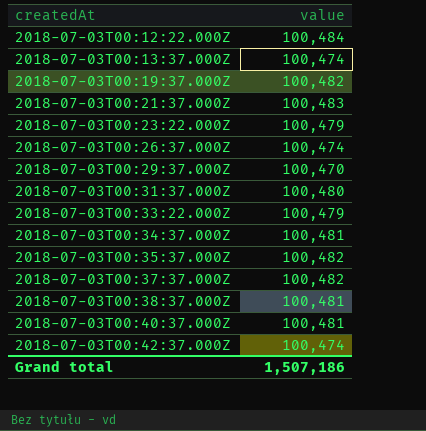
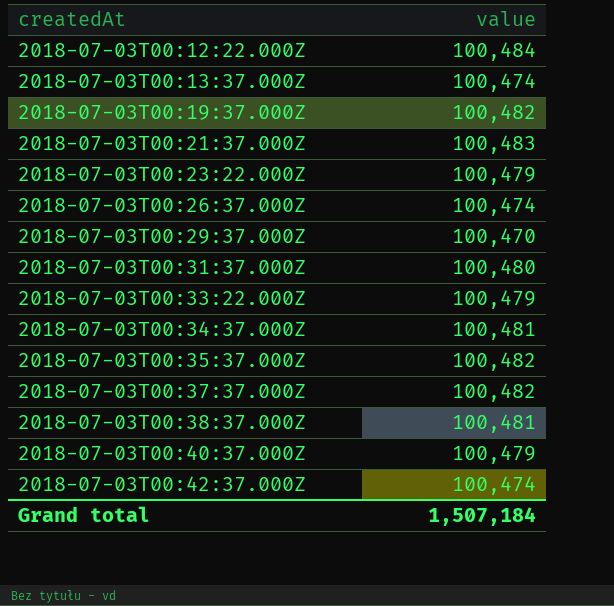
2018-07-03T00:40:37.000Z | value: 100,481 -> 100,479
Grand total | value: 1,507,186 -> 1,507,184

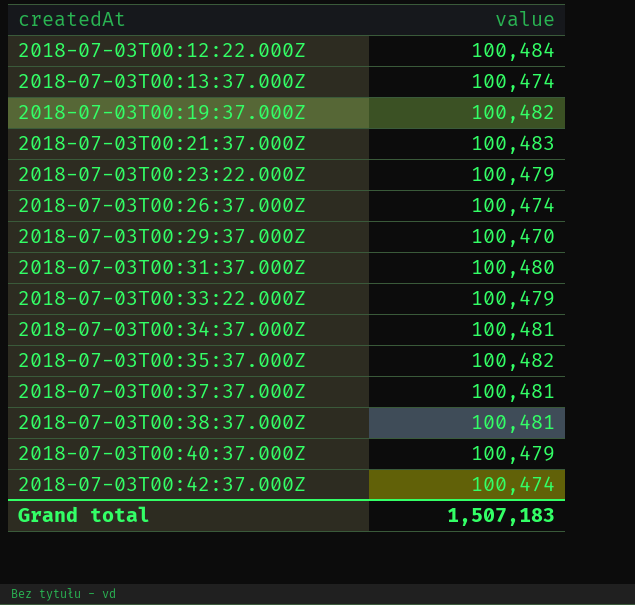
2018-07-03T00:37:37.000Z | value: 100,482 -> 100,481
Grand total | value: 1,507,184 -> 1,507,183

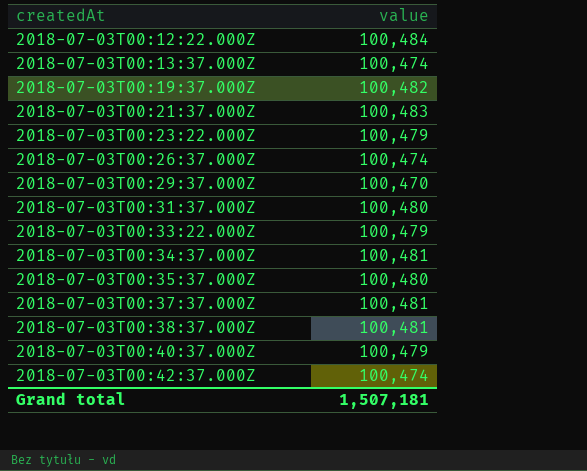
2018-07-03T00:35:37.000Z | value: 100,482 -> 100,480
Grand total | value: 1,507,183 -> 1,507,181

